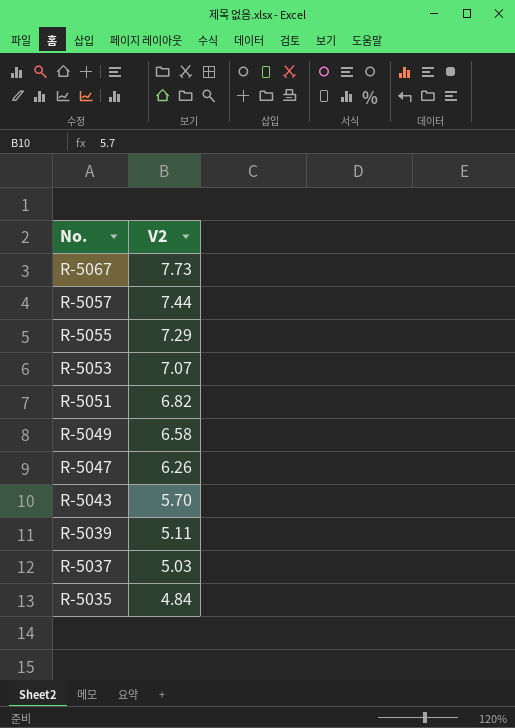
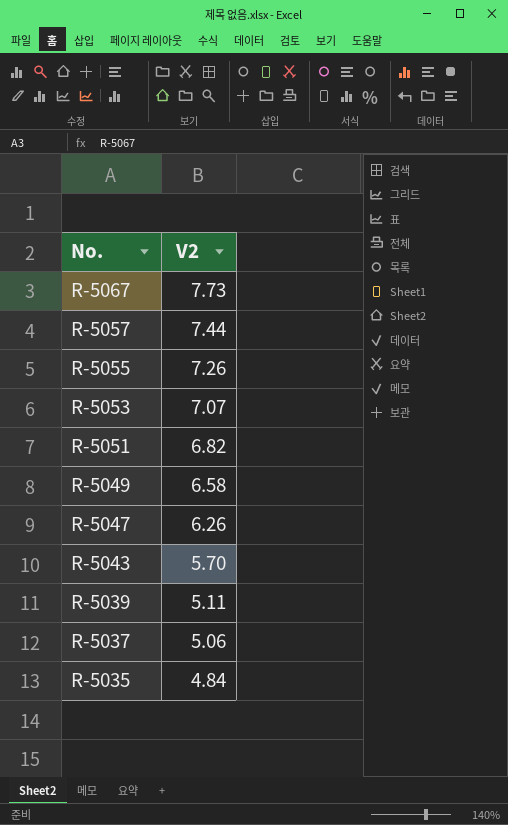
R-5055 | V2: 7.29 -> 7.26
R-5037 | V2: 5.03 -> 5.06

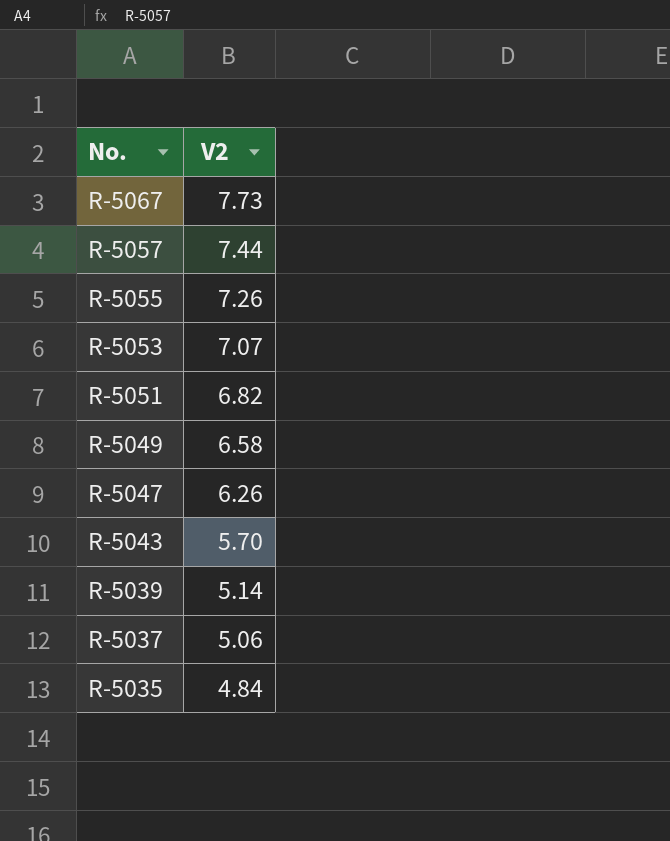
R-5039 | V2: 5.11 -> 5.14

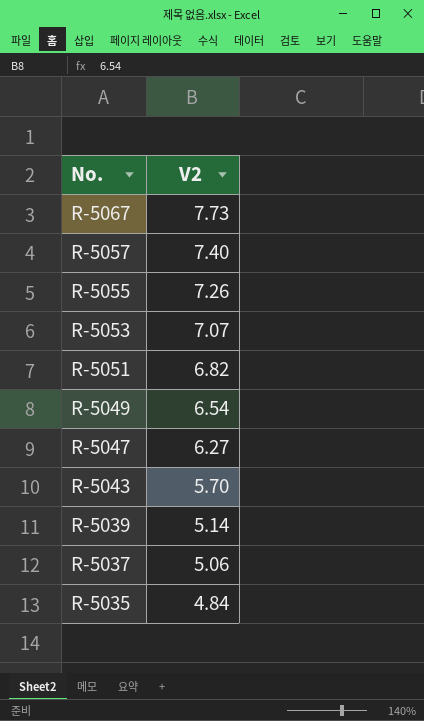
R-5057 | V2: 7.44 -> 7.40
R-5049 | V2: 6.58 -> 6.54
R-5047 | V2: 6.26 -> 6.27

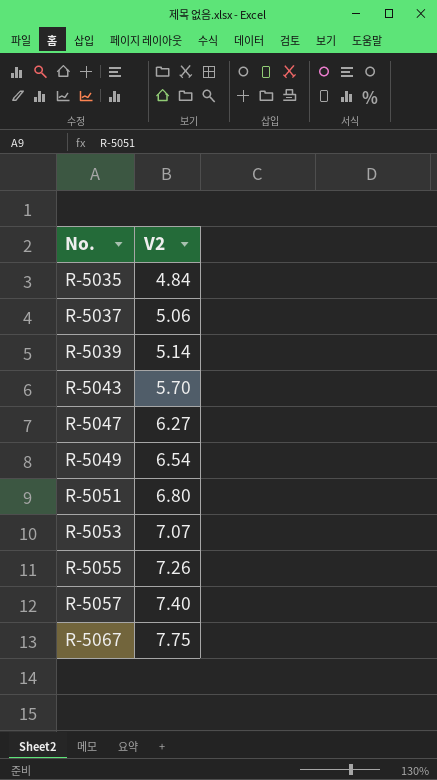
row order: No. descending -> No. ascending
R-5051 | V2: 6.82 -> 6.80
R-5067 | V2: 7.73 -> 7.75

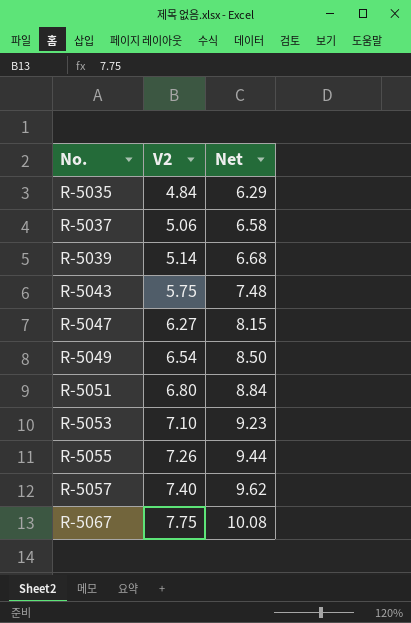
column Net | formula: none -> [V2] * 1.3
R-5043 | V2: 5.70 -> 5.75
R-5053 | V2: 7.07 -> 7.10

